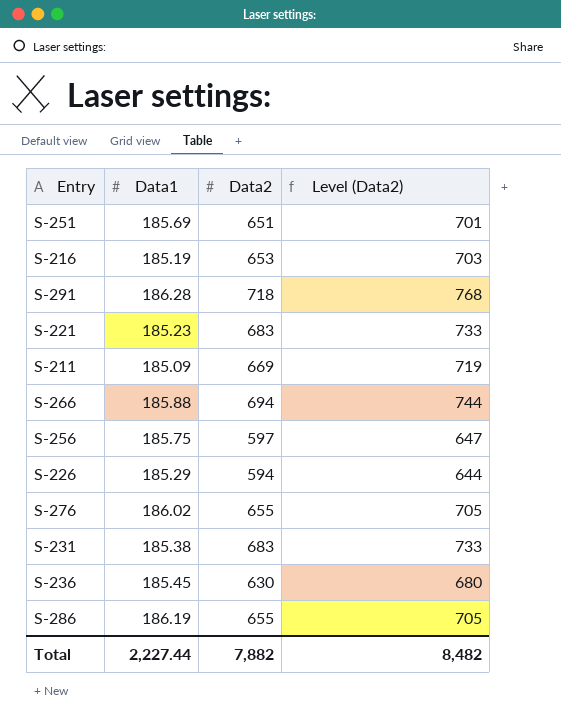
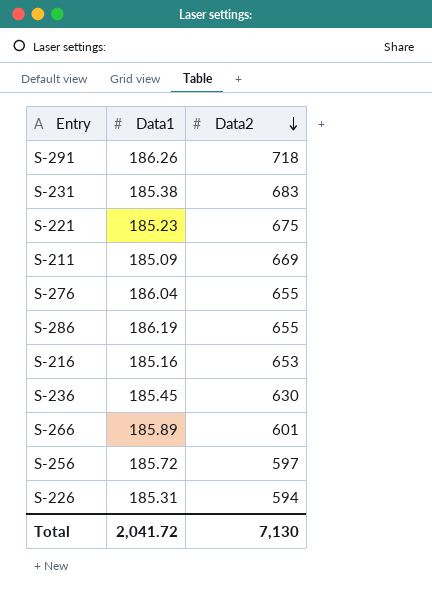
row order: none -> Data2 descending
column Level (Data2) | formula: [Data2] + 50 -> none
row S-251: 185.69 | 651 | 701 -> none
S-291 | Data1: 186.28 -> 186.26
S-221 | Data2: 683 -> 675
S-276 | Data1: 186.02 -> 186.04
S-216 | Data1: 185.19 -> 185.16
S-266 | Data1: 185.88 -> 185.89
S-266 | Data2: 694 -> 601
S-256 | Data1: 185.75 -> 185.72
S-226 | Data1: 185.29 -> 185.31
Total | Data1: 2,227.44 -> 2,041.72
Total | Data2: 7,882 -> 7,130

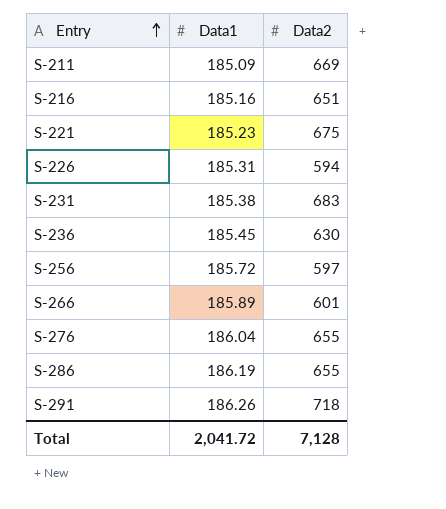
row order: Data2 descending -> Entry ascending
S-216 | Data2: 653 -> 651
Total | Data2: 7,130 -> 7,128

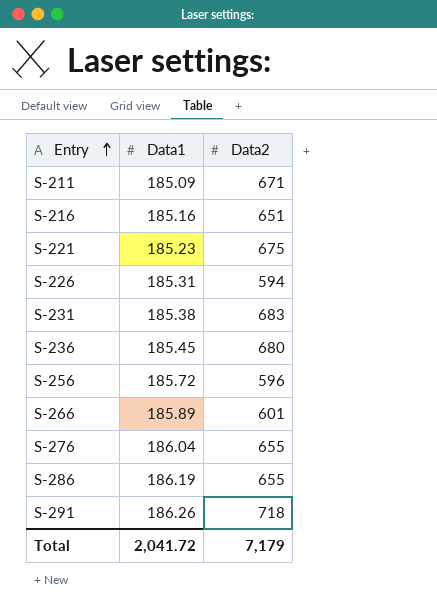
S-211 | Data2: 669 -> 671
S-236 | Data2: 630 -> 680
S-256 | Data2: 597 -> 596
Total | Data2: 7,128 -> 7,179

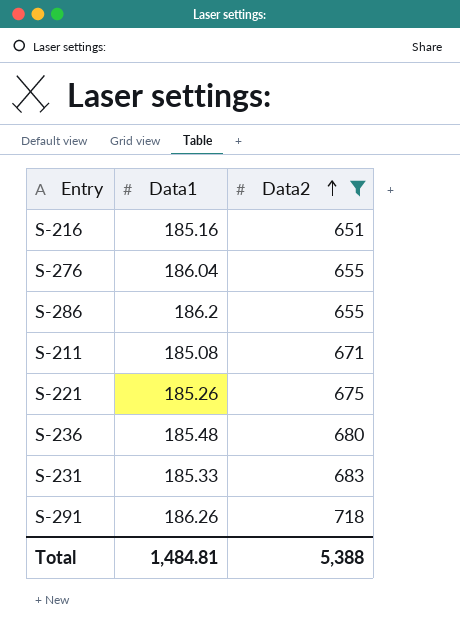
filter: none -> Data2 >= 651
row order: Entry ascending -> Data2 ascending
S-286 | Data1: 186.19 -> 186.2
S-211 | Data1: 185.09 -> 185.08
S-221 | Data1: 185.23 -> 185.26
S-236 | Data1: 185.45 -> 185.48
S-231 | Data1: 185.38 -> 185.33
Total | Data1: 2,041.72 -> 1,484.81
Total | Data2: 7,179 -> 5,388

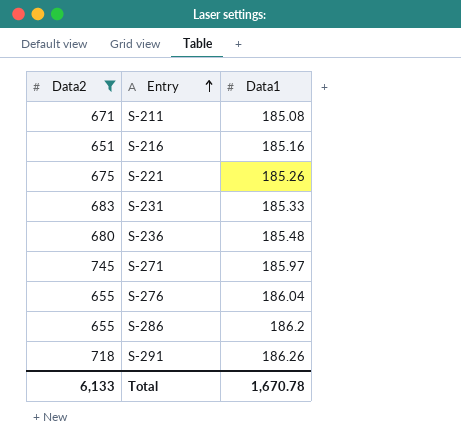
row order: Data2 ascending -> Entry ascending
column Data2 | position: 3 -> 1
row S-271: none -> 745 | 185.97
Total | Data2: 5,388 -> 6,133
Total | Data1: 1,484.81 -> 1,670.78

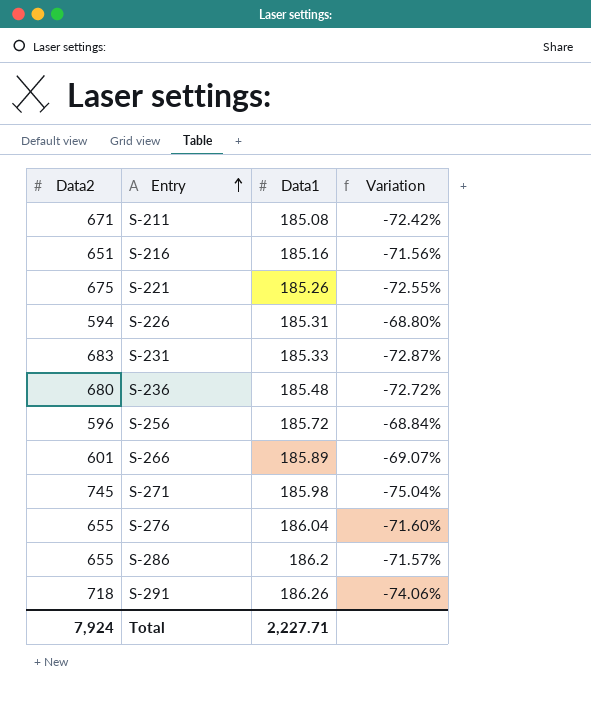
filter: Data2 >= 651 -> none
column Variation | formula: none -> ([Data1] - [Data2]) / [Data2]
S-271 | Data1: 185.97 -> 185.98
Total | Data2: 6,133 -> 7,924
Total | Data1: 1,670.78 -> 2,227.71

